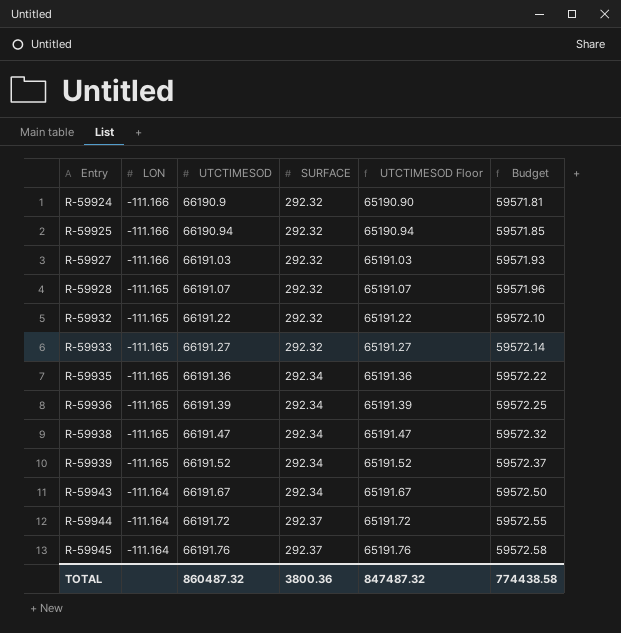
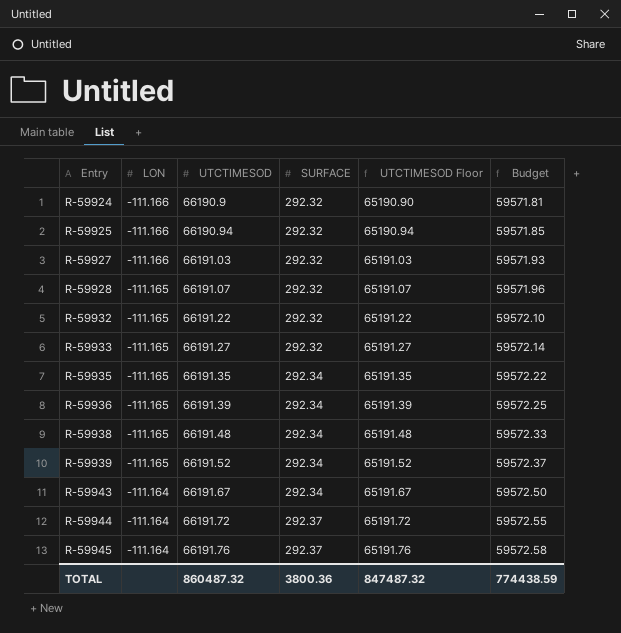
R-59935 | UTCTIMESOD: 66191.36 -> 66191.35
R-59935 | UTCTIMESOD Floor: 65191.36 -> 65191.35
R-59938 | UTCTIMESOD: 66191.47 -> 66191.48
R-59938 | UTCTIMESOD Floor: 65191.47 -> 65191.48
R-59938 | Budget: 59572.32 -> 59572.33
TOTAL | Budget: 774438.58 -> 774438.59

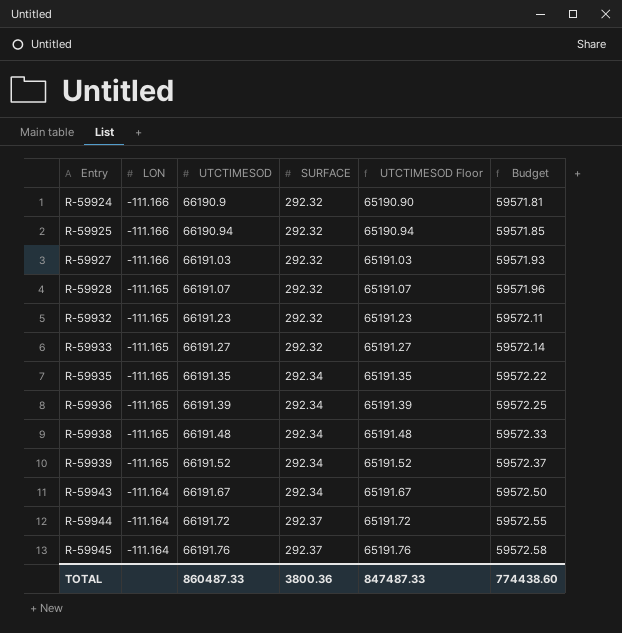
R-59932 | UTCTIMESOD: 66191.22 -> 66191.23
R-59932 | UTCTIMESOD Floor: 65191.22 -> 65191.23
R-59932 | Budget: 59572.10 -> 59572.11
TOTAL | UTCTIMESOD: 860487.32 -> 860487.33
TOTAL | UTCTIMESOD Floor: 847487.32 -> 847487.33
TOTAL | Budget: 774438.59 -> 774438.60

